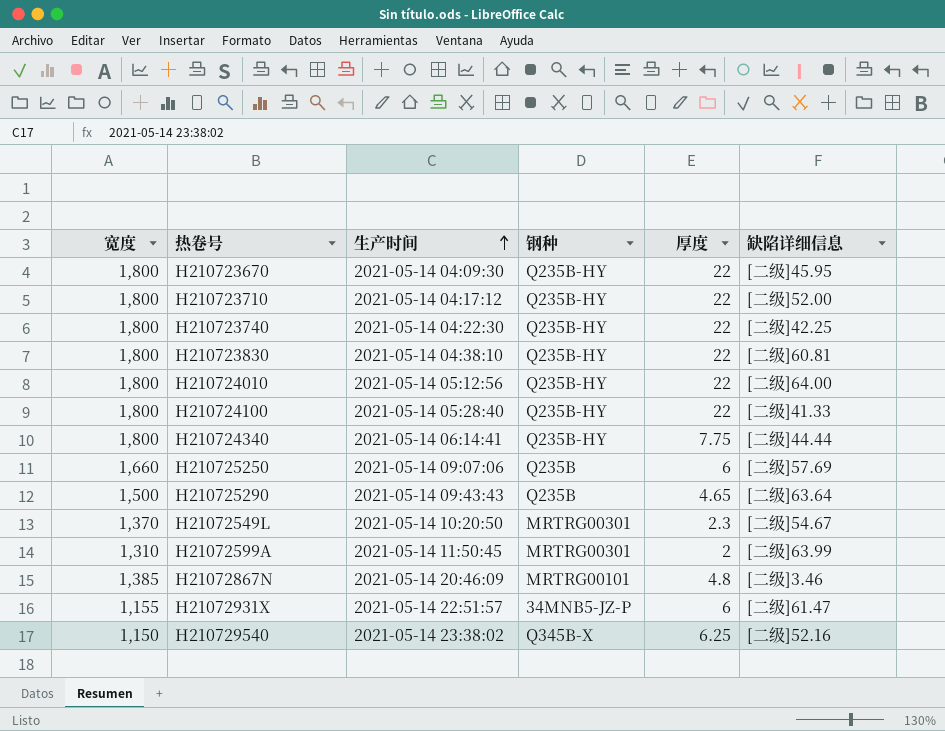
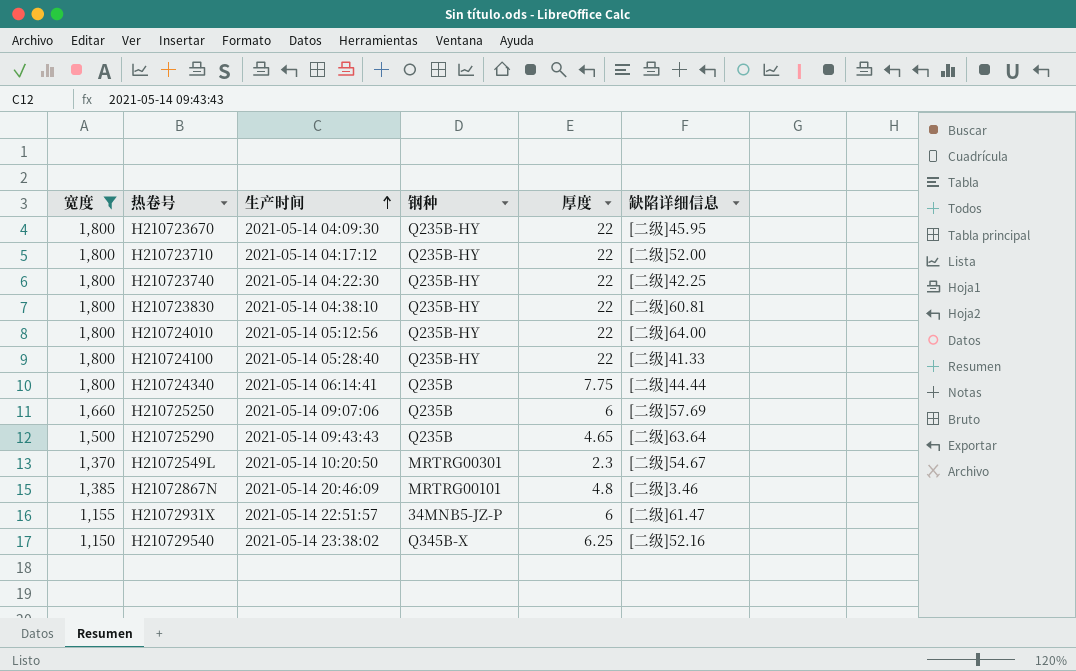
filter: none -> 宽度 != 1,310
H210724340 | 钢种: Q235B-HY -> Q235B

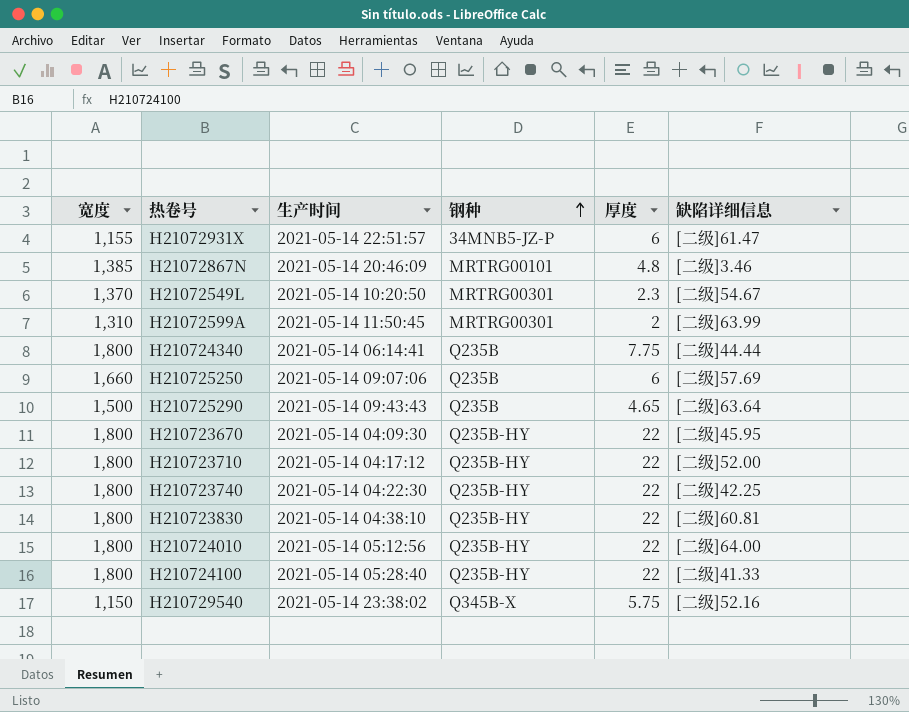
filter: 宽度 != 1,310 -> none
row order: 生产时间 ascending -> 钢种 ascending
H210729540 | 厚度: 6.25 -> 5.75

